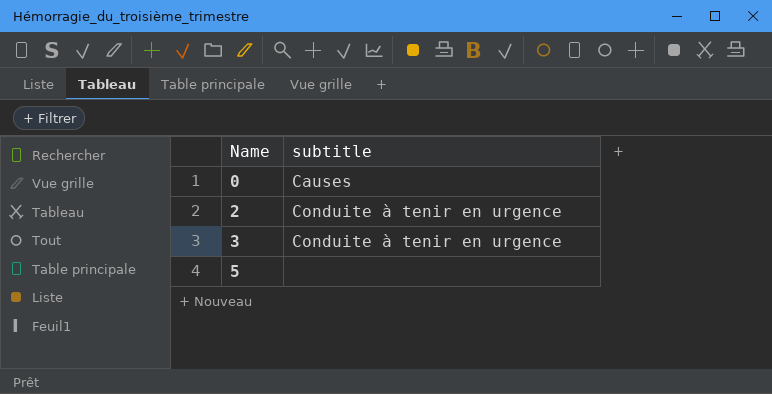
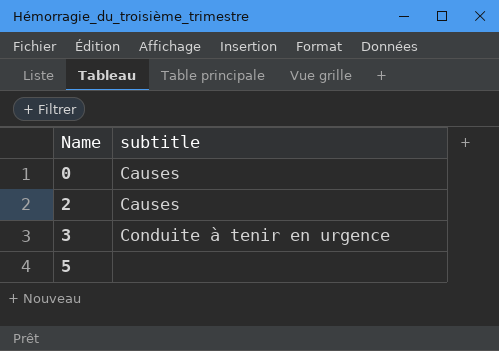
2 | subtitle: Conduite à tenir en urgence -> Causes

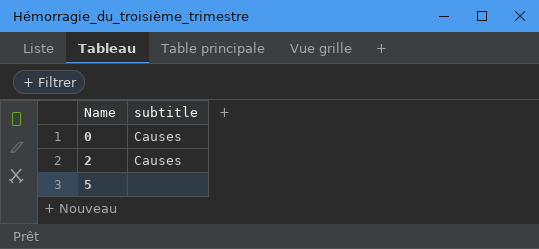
row 3: Conduite à tenir en urgence -> none

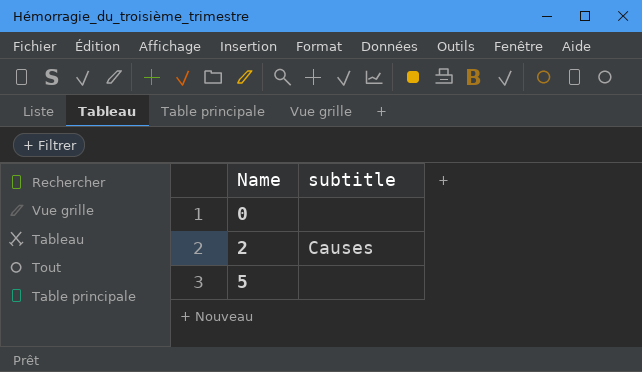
0 | subtitle: Causes -> none

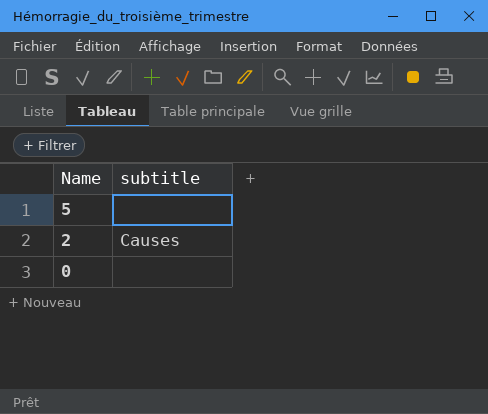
row order: Name ascending -> Name descending

